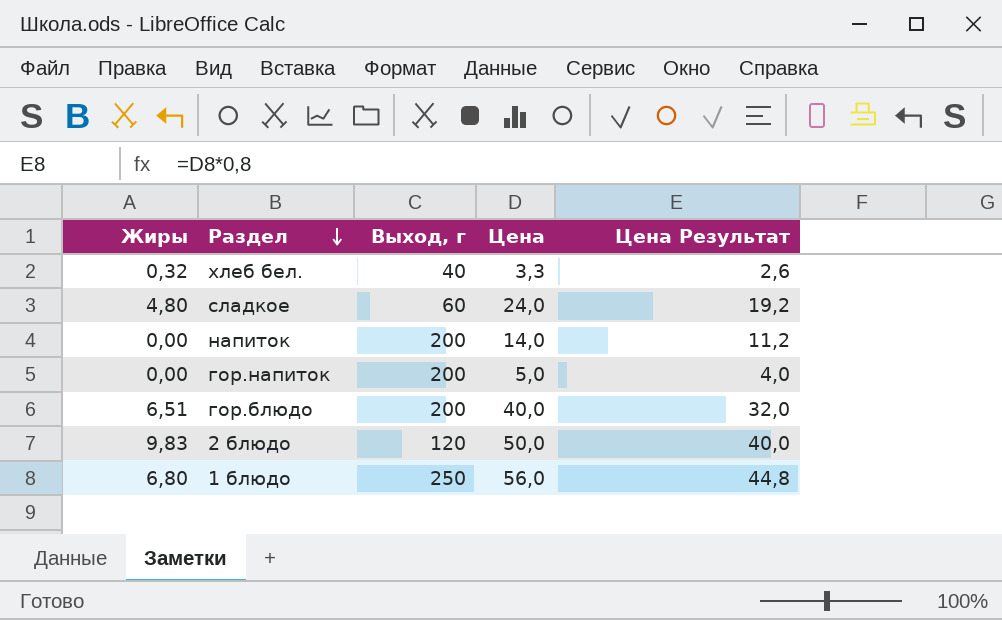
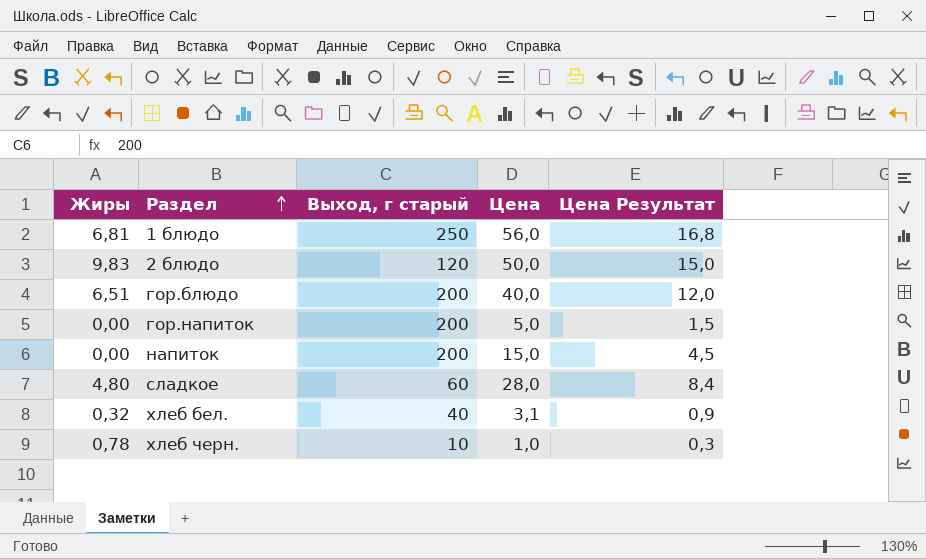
row order: Раздел descending -> Раздел ascending
column name: Выход, г -> Выход, г старый
column Цена Результат | formula: [Цена] * 0,8 -> [Цена] * 0,3
1 блюдо | Жиры: 6,80 -> 6,81
напиток | Цена: 14,0 -> 15,0
сладкое | Цена: 24,0 -> 28,0
хлеб бел. | Цена: 3,3 -> 3,1
row хлеб черн.: none -> 0,78 | 10 | 1,0 | 0,3

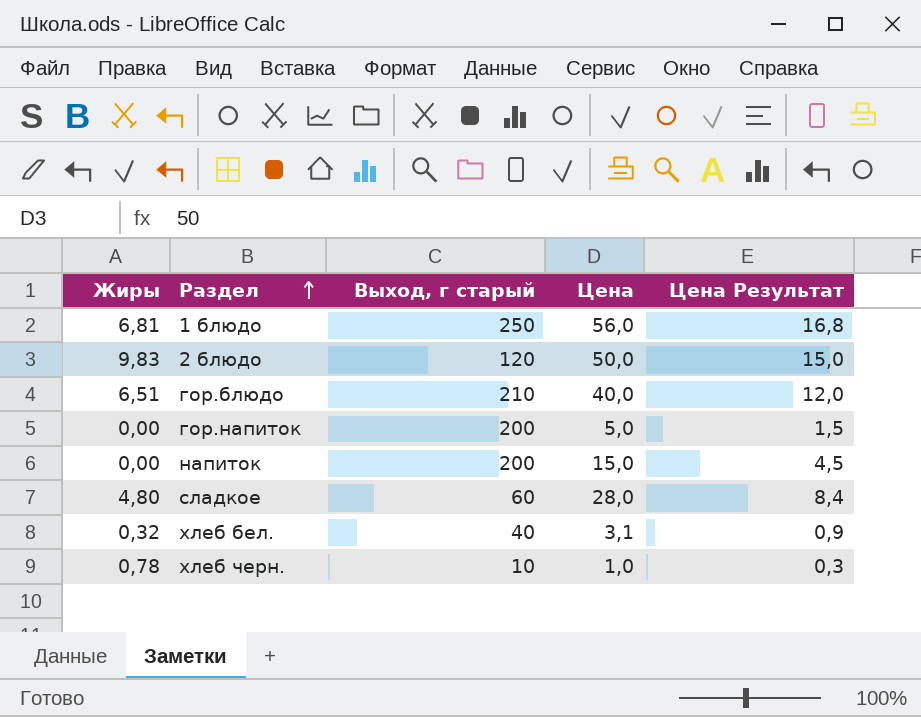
гор.блюдо | Выход, г старый: 200 -> 210

